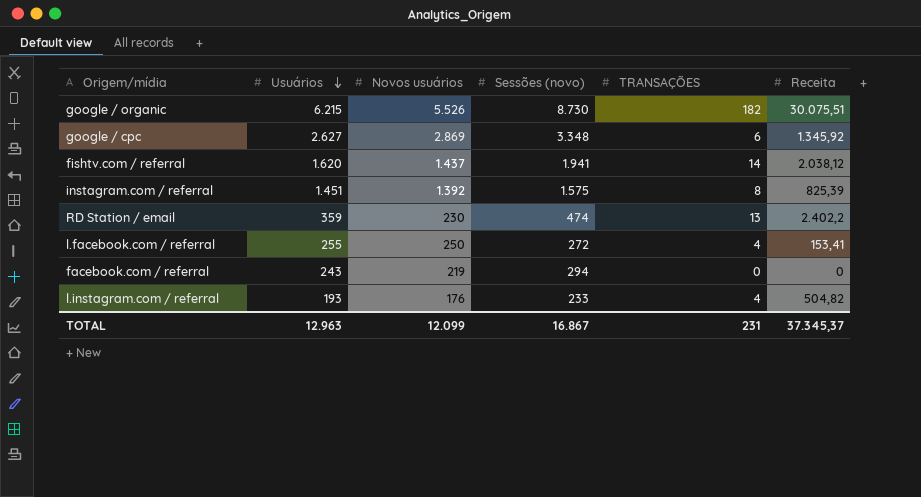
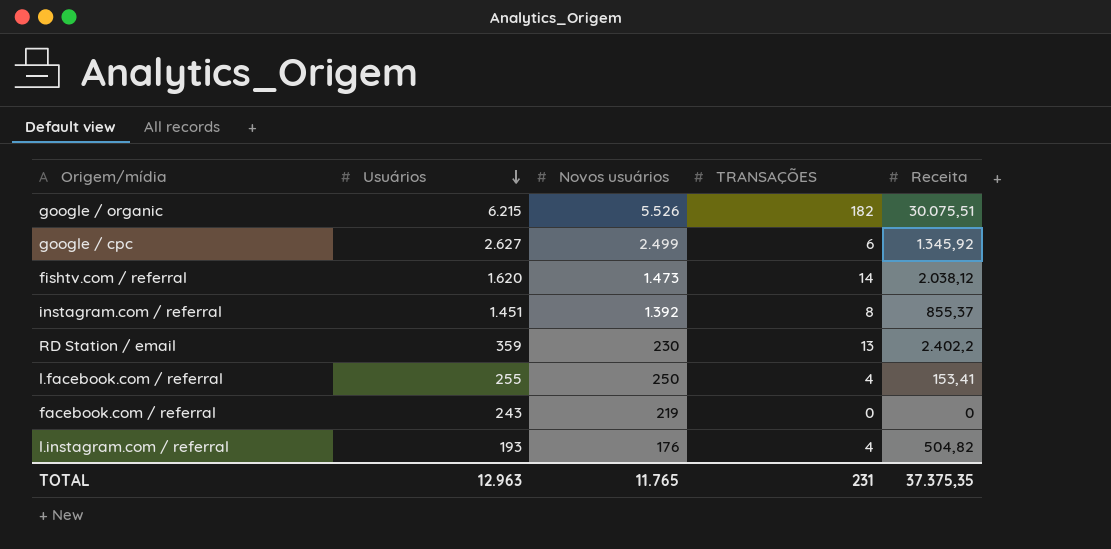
column Sessões (novo) | position: 4 -> none
google / cpc | Novos usuários: 2.869 -> 2.499
fishtv.com / referral | Novos usuários: 1.437 -> 1.473
instagram.com / referral | Receita: 825,39 -> 855,37
TOTAL | Novos usuários: 12.099 -> 11.765
TOTAL | Receita: 37.345,37 -> 37.375,35

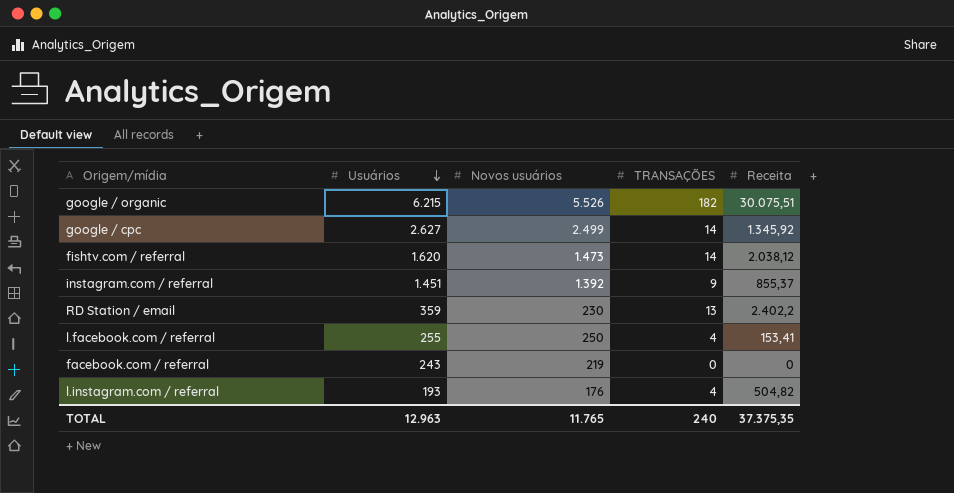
google / cpc | TRANSAÇÕES: 6 -> 14
instagram.com / referral | TRANSAÇÕES: 8 -> 9
TOTAL | TRANSAÇÕES: 231 -> 240

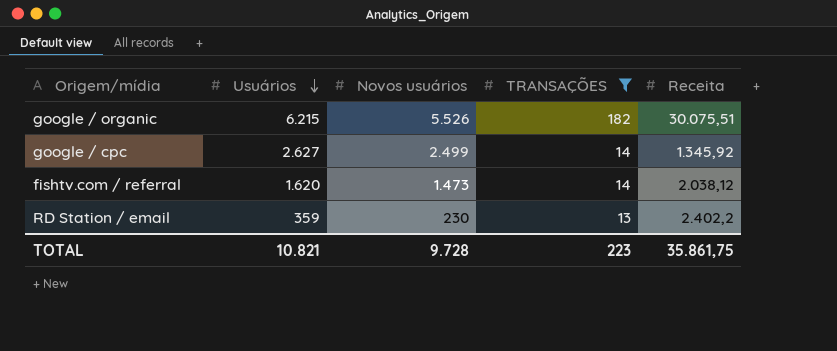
filter: none -> TRANSAÇÕES >= 13
TOTAL | Usuários: 12.963 -> 10.821
TOTAL | Novos usuários: 11.765 -> 9.728
TOTAL | TRANSAÇÕES: 240 -> 223
TOTAL | Receita: 37.375,35 -> 35.861,75

